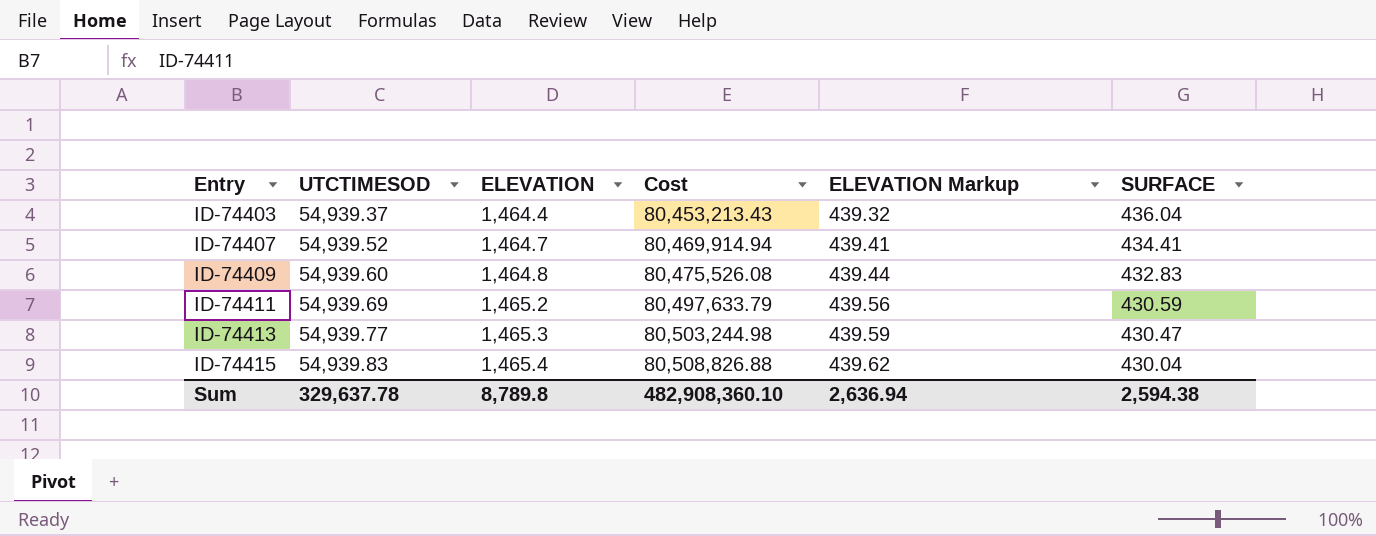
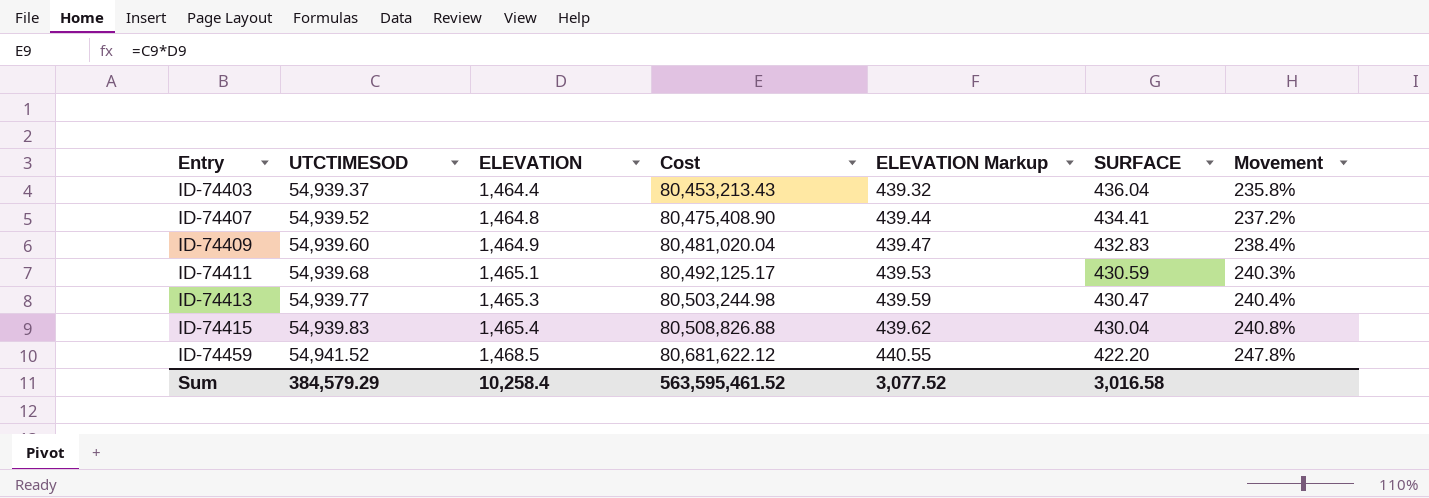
column Movement | formula: none -> ([ELEVATION] - [SURFACE]) / [SURFACE]
ID-74407 | ELEVATION: 1,464.7 -> 1,464.8
ID-74407 | Cost: 80,469,914.94 -> 80,475,408.90
ID-74407 | ELEVATION Markup: 439.41 -> 439.44
ID-74409 | ELEVATION: 1,464.8 -> 1,464.9
ID-74409 | Cost: 80,475,526.08 -> 80,481,020.04
ID-74409 | ELEVATION Markup: 439.44 -> 439.47
ID-74411 | UTCTIMESOD: 54,939.69 -> 54,939.68
ID-74411 | ELEVATION: 1,465.2 -> 1,465.1
ID-74411 | Cost: 80,497,633.79 -> 80,492,125.17
ID-74411 | ELEVATION Markup: 439.56 -> 439.53
row ID-74459: none -> 54,941.52 | 1,468.5 | 80,681,622.12 | 440.55 | 422.20 | 247.8%
Sum | UTCTIMESOD: 329,637.78 -> 384,579.29
Sum | ELEVATION: 8,789.8 -> 10,258.4
Sum | Cost: 482,908,360.10 -> 563,595,461.52
Sum | ELEVATION Markup: 2,636.94 -> 3,077.52
Sum | SURFACE: 2,594.38 -> 3,016.58

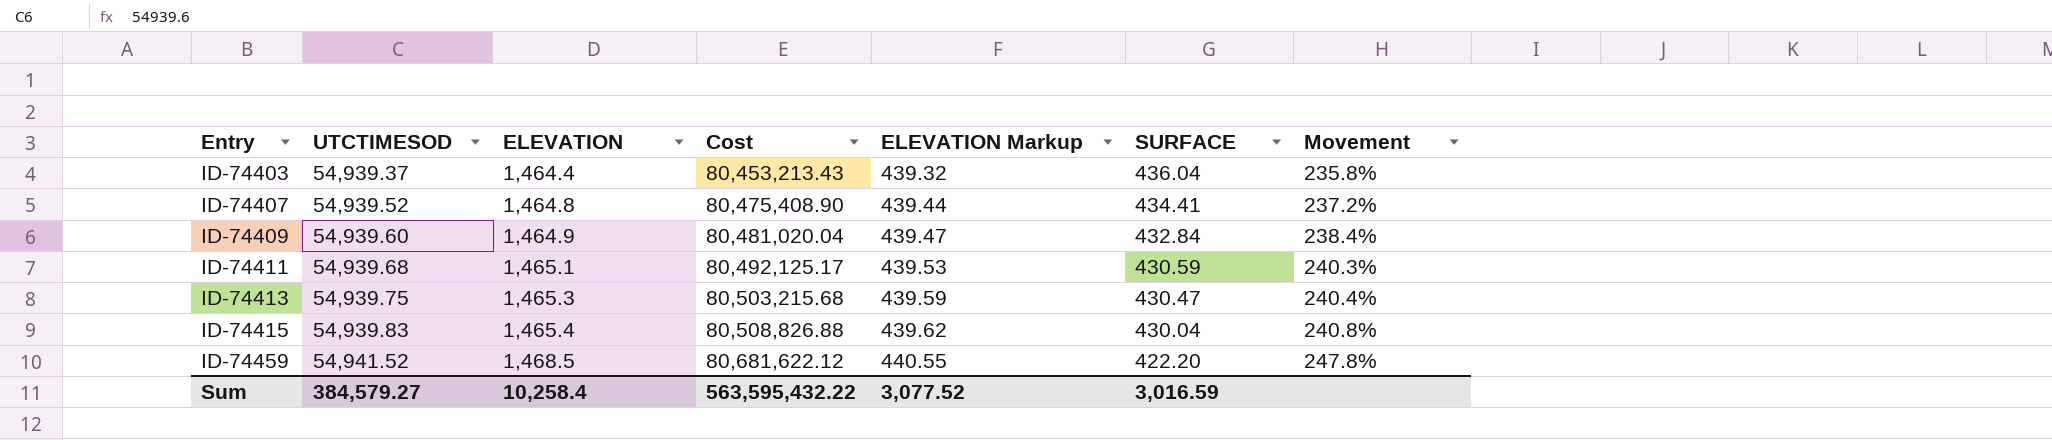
ID-74409 | SURFACE: 432.83 -> 432.84
ID-74413 | UTCTIMESOD: 54,939.77 -> 54,939.75
ID-74413 | Cost: 80,503,244.98 -> 80,503,215.68
Sum | UTCTIMESOD: 384,579.29 -> 384,579.27
Sum | Cost: 563,595,461.52 -> 563,595,432.22
Sum | SURFACE: 3,016.58 -> 3,016.59

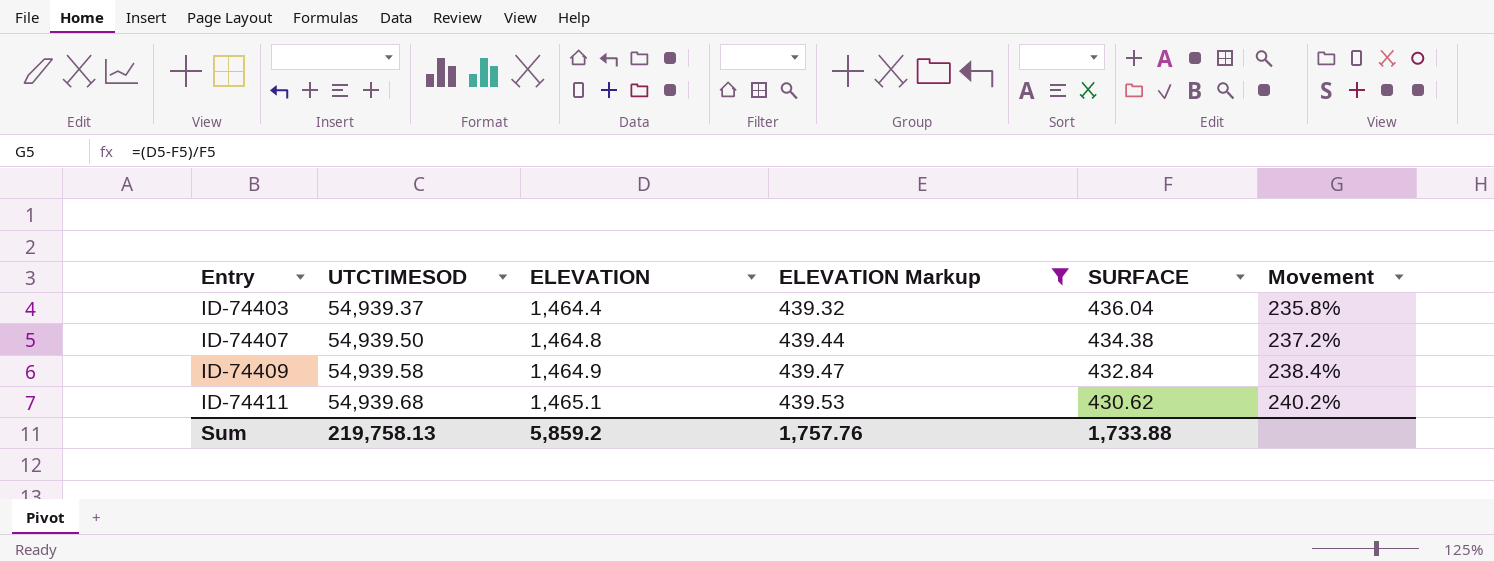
filter: none -> ELEVATION Markup <= 439.53
column Cost | formula: [UTCTIMESOD] * [ELEVATION] -> none
ID-74407 | UTCTIMESOD: 54,939.52 -> 54,939.50
ID-74407 | SURFACE: 434.41 -> 434.38
ID-74409 | UTCTIMESOD: 54,939.60 -> 54,939.58
ID-74411 | SURFACE: 430.59 -> 430.62
ID-74411 | Movement: 240.3% -> 240.2%
Sum | UTCTIMESOD: 384,579.27 -> 219,758.13
Sum | ELEVATION: 10,258.4 -> 5,859.2
Sum | ELEVATION Markup: 3,077.52 -> 1,757.76
Sum | SURFACE: 3,016.59 -> 1,733.88

